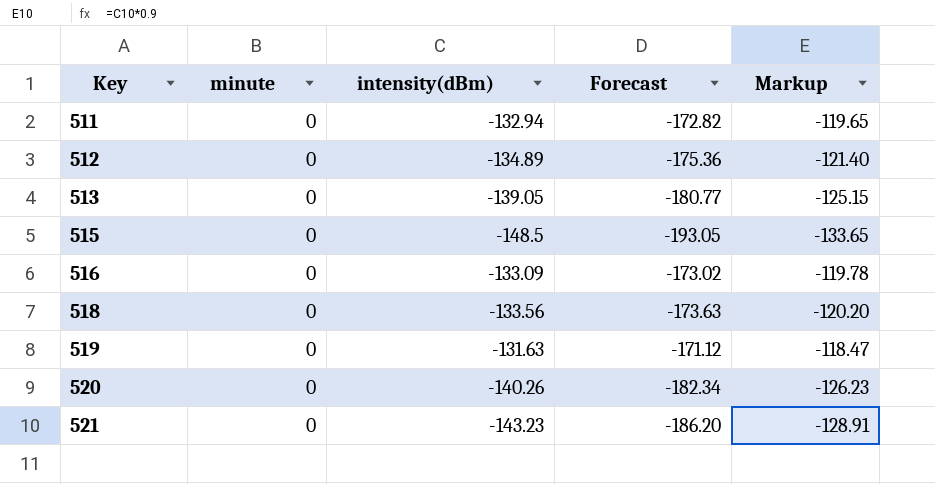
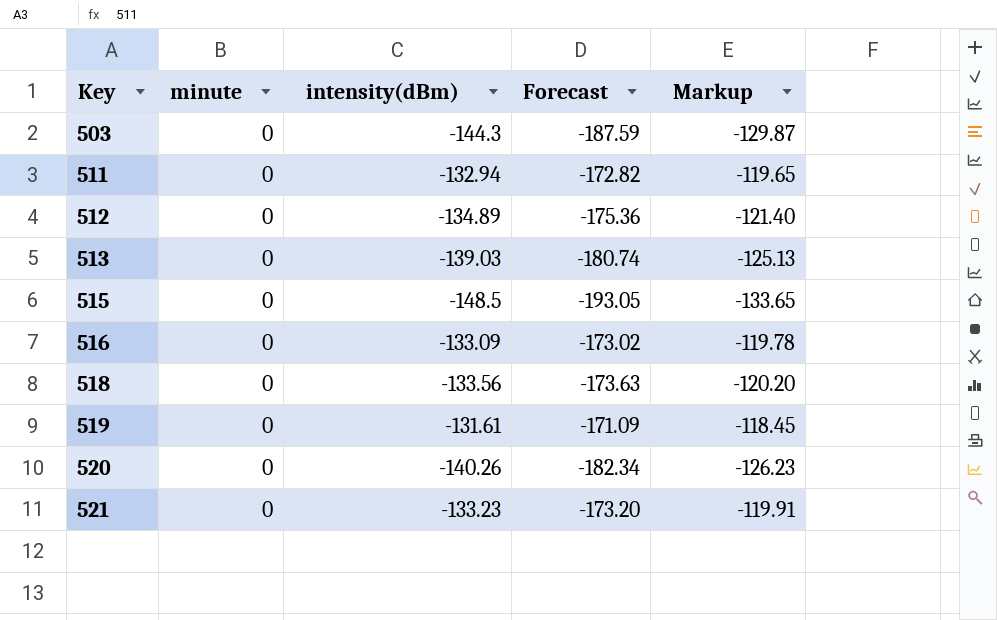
row 503: none -> 0 | -144.3 | -187.59 | -129.87
513 | intensity(dBm): -139.05 -> -139.03
513 | Forecast: -180.77 -> -180.74
513 | Markup: -125.15 -> -125.13
519 | intensity(dBm): -131.63 -> -131.61
519 | Forecast: -171.12 -> -171.09
519 | Markup: -118.47 -> -118.45
521 | intensity(dBm): -143.23 -> -133.23
521 | Forecast: -186.20 -> -173.20
521 | Markup: -128.91 -> -119.91

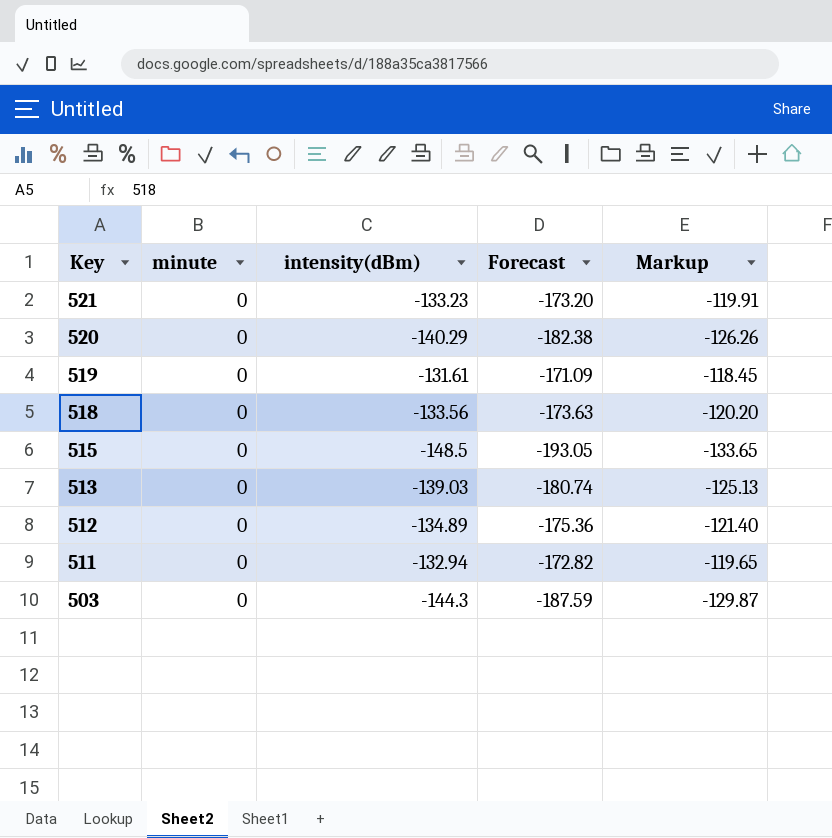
row order: Key ascending -> Key descending
row 516: 0 | -133.09 | -173.02 | -119.78 -> none
520 | intensity(dBm): -140.26 -> -140.29
520 | Forecast: -182.34 -> -182.38
520 | Markup: -126.23 -> -126.26

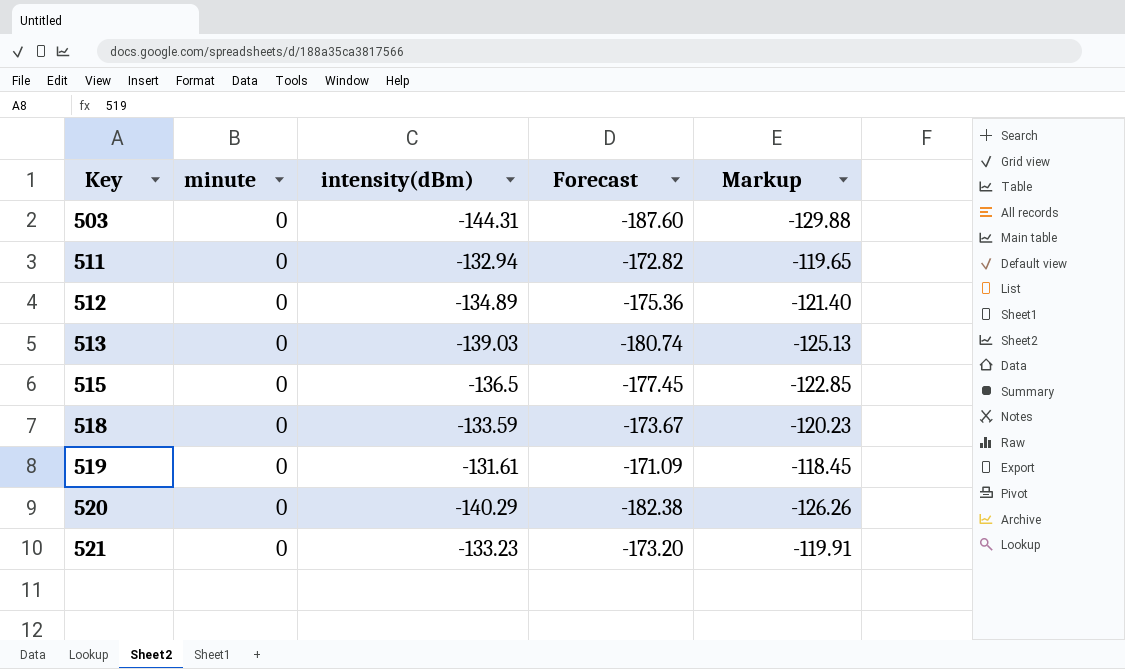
row order: Key descending -> Key ascending
503 | intensity(dBm): -144.3 -> -144.31
503 | Forecast: -187.59 -> -187.60
503 | Markup: -129.87 -> -129.88
515 | intensity(dBm): -148.5 -> -136.5
515 | Forecast: -193.05 -> -177.45
515 | Markup: -133.65 -> -122.85
518 | intensity(dBm): -133.56 -> -133.59
518 | Forecast: -173.63 -> -173.67
518 | Markup: -120.20 -> -120.23

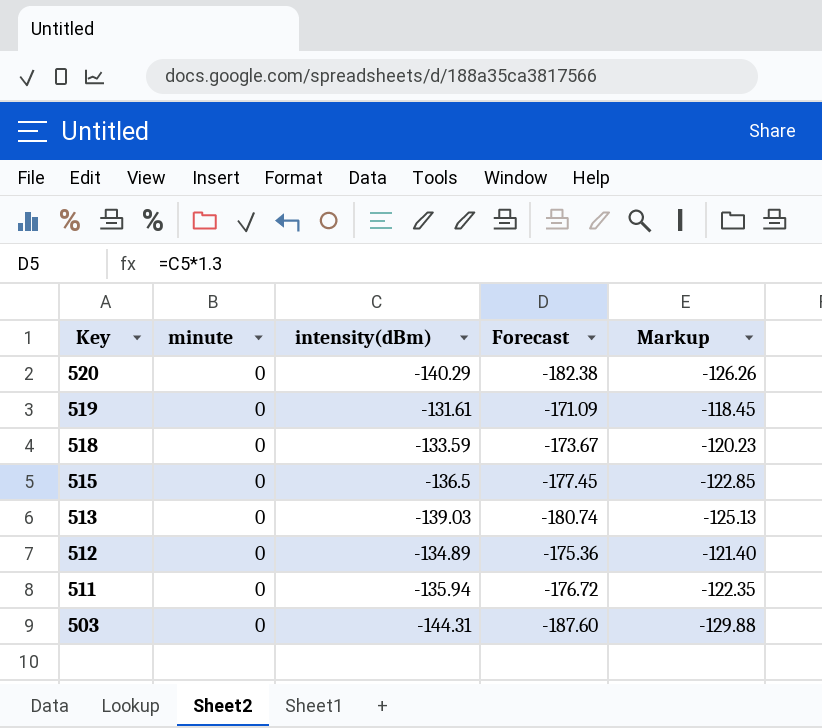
row order: Key ascending -> Key descending
row 521: 0 | -133.23 | -173.20 | -119.91 -> none
511 | intensity(dBm): -132.94 -> -135.94
511 | Forecast: -172.82 -> -176.72
511 | Markup: -119.65 -> -122.35

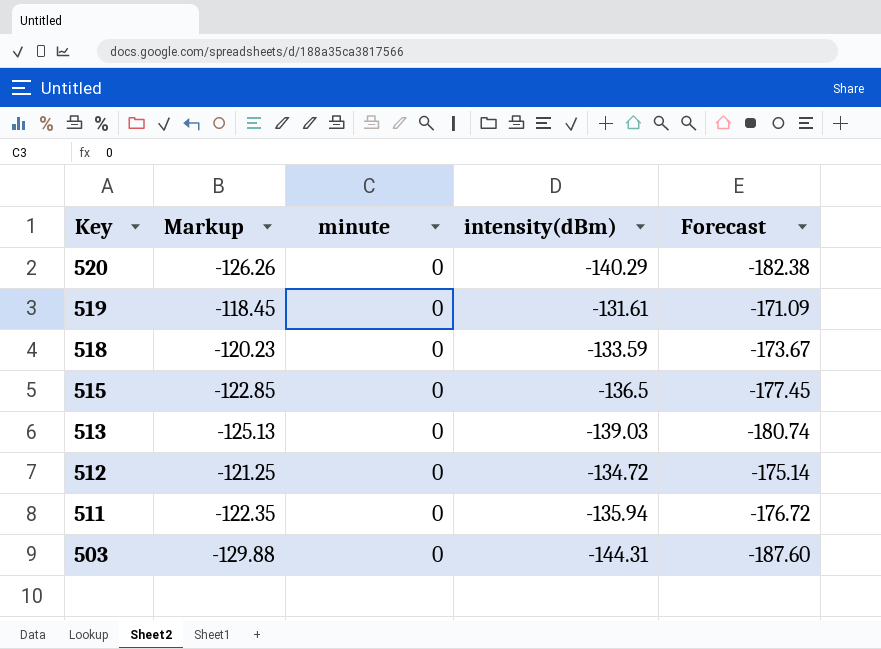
column Markup | position: 5 -> 2
512 | Markup: -121.40 -> -121.25
512 | intensity(dBm): -134.89 -> -134.72
512 | Forecast: -175.36 -> -175.14

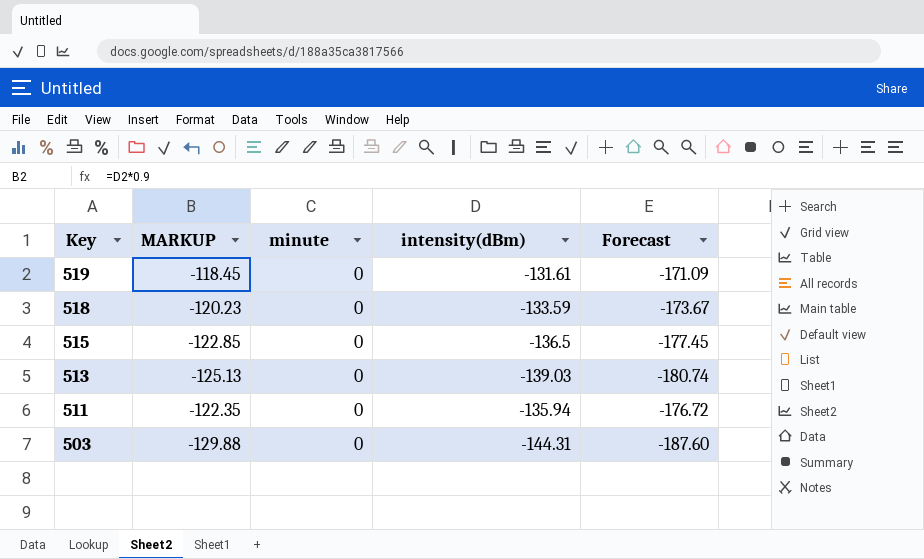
column name: Markup -> MARKUP
row 520: -126.26 | 0 | -140.29 | -182.38 -> none
row 512: -121.25 | 0 | -134.72 | -175.14 -> none

